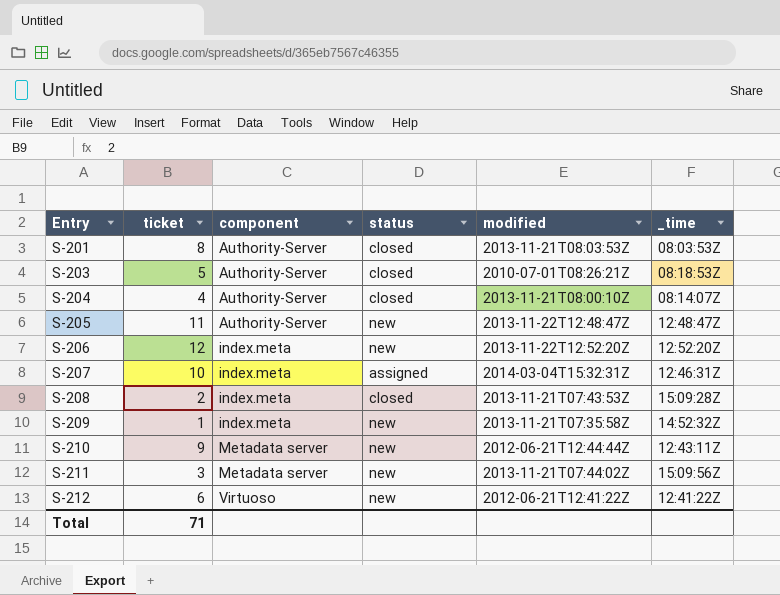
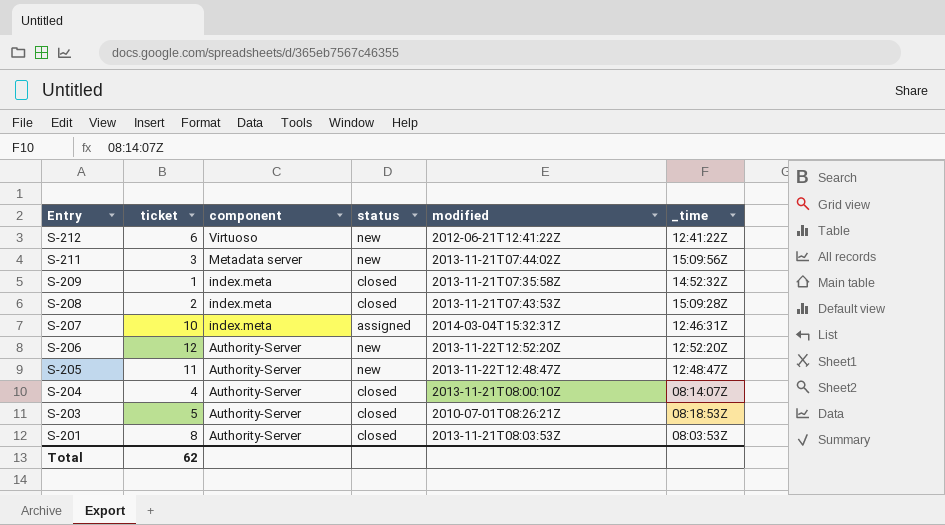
row order: Entry ascending -> Entry descending
row S-210: 9 | Metadata server | new | 2012-06-21T12:44:44Z | 12:43:11Z -> none
S-209 | status: new -> closed
S-206 | component: index.meta -> Authority-Server
Total | ticket: 71 -> 62

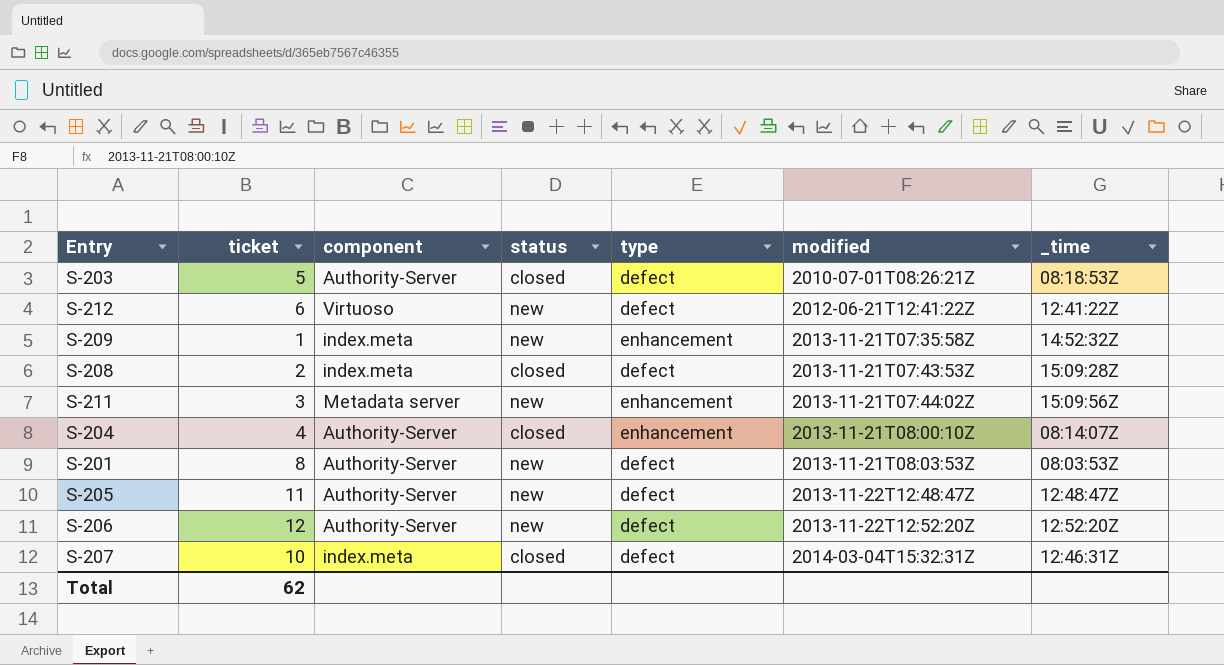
row order: Entry descending -> modified ascending
column type | position: none -> 5
S-209 | status: closed -> new
S-201 | status: closed -> new
S-207 | status: assigned -> closed

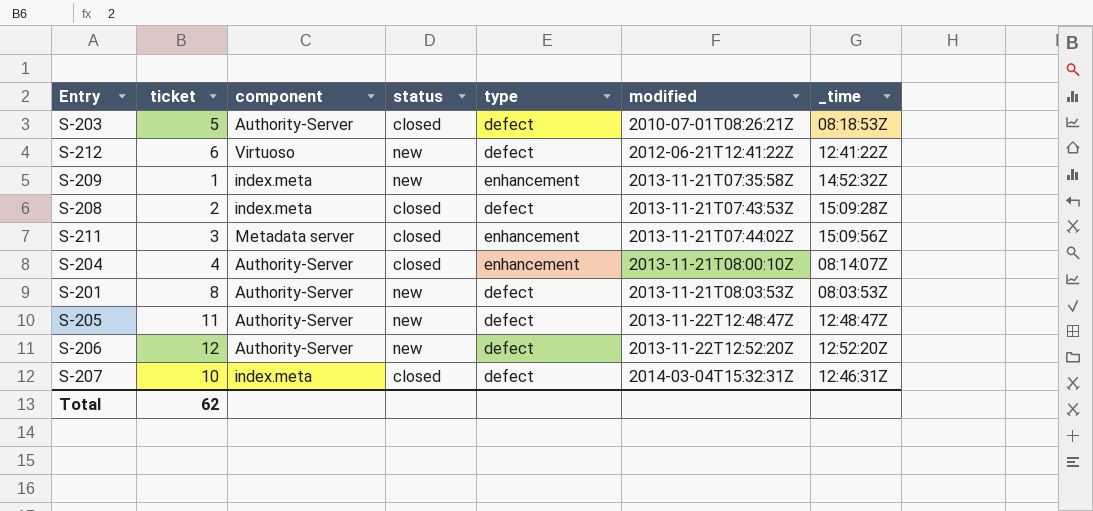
S-211 | status: new -> closed

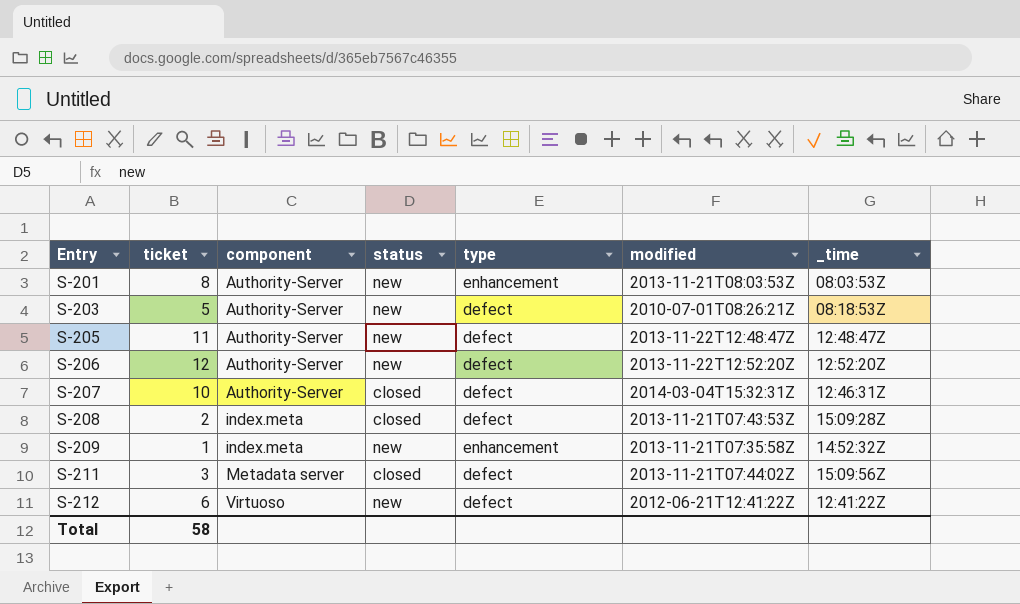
row order: modified ascending -> Entry ascending
row S-204: 4 | Authority-Server | closed | enhancement | 2013-11-21T08:00:10Z | 08:14:07Z -> none
S-201 | type: defect -> enhancement
S-203 | status: closed -> new
S-207 | component: index.meta -> Authority-Server
S-211 | type: enhancement -> defect
Total | ticket: 62 -> 58

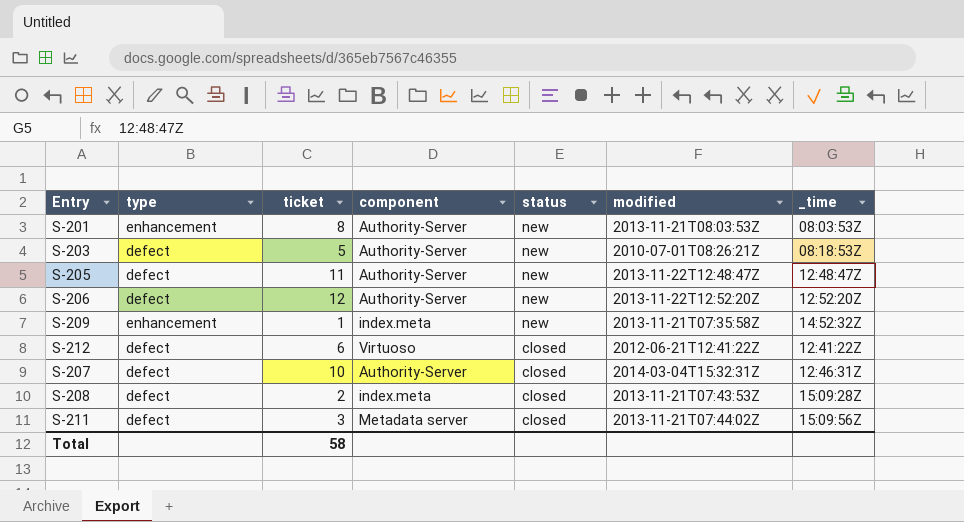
row order: Entry ascending -> status descending
column type | position: 5 -> 2
S-212 | status: new -> closed

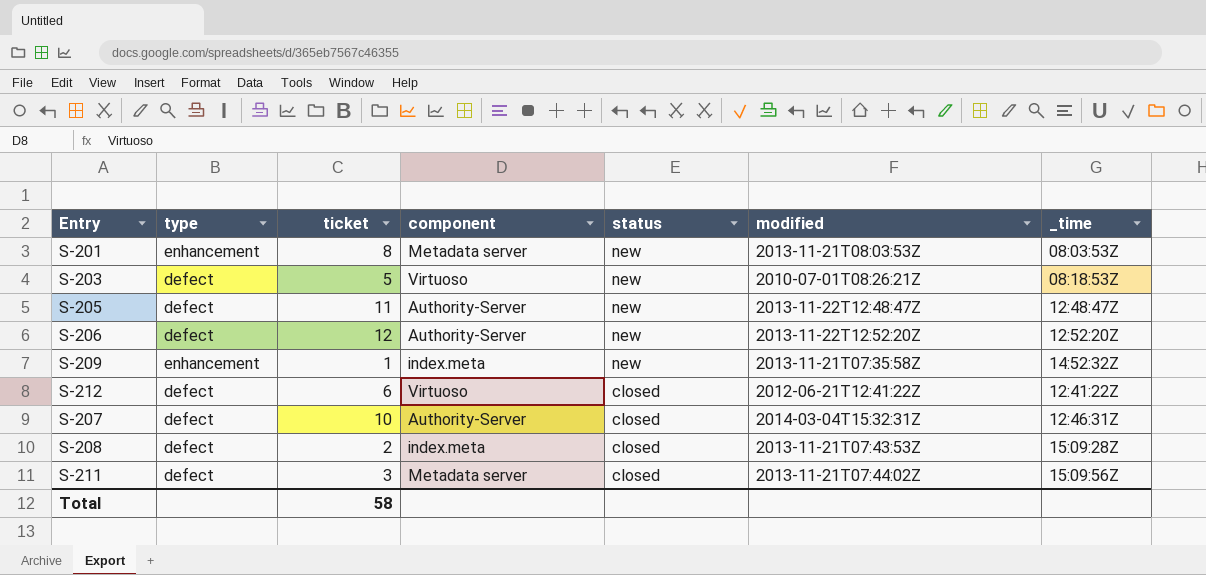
S-201 | component: Authority-Server -> Metadata server
S-203 | component: Authority-Server -> Virtuoso

